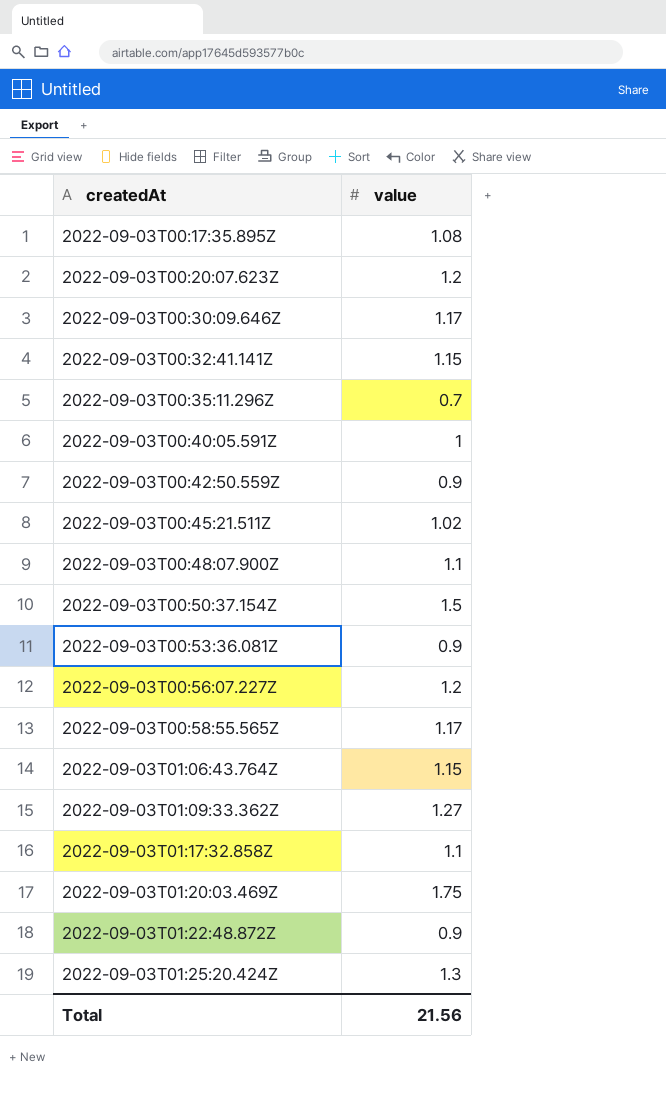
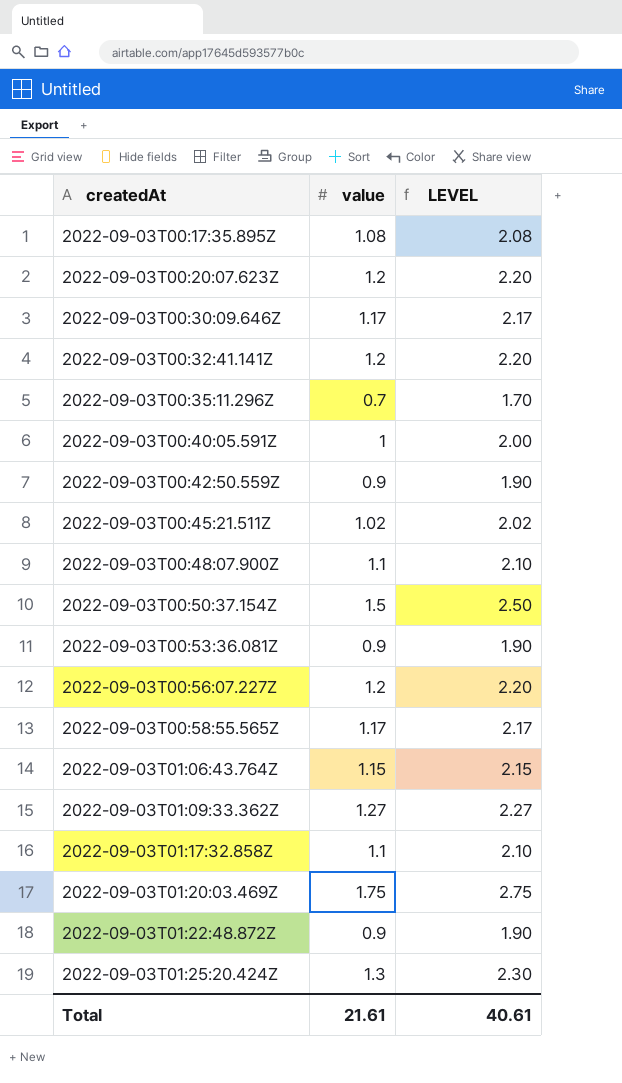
column LEVEL | formula: none -> [value] + 1
2022-09-03T00:32:41.141Z | value: 1.15 -> 1.2
Total | value: 21.56 -> 21.61

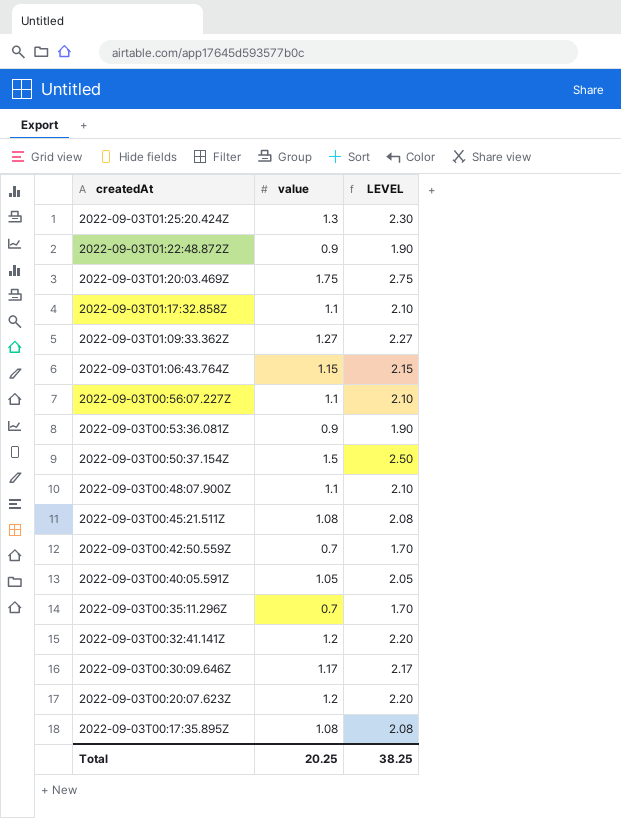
row order: createdAt ascending -> createdAt descending
row 2022-09-03T00:58:55.565Z: 1.17 | 2.17 -> none
2022-09-03T00:56:07.227Z | value: 1.2 -> 1.1
2022-09-03T00:56:07.227Z | LEVEL: 2.20 -> 2.10
2022-09-03T00:45:21.511Z | value: 1.02 -> 1.08
2022-09-03T00:45:21.511Z | LEVEL: 2.02 -> 2.08
2022-09-03T00:42:50.559Z | value: 0.9 -> 0.7
2022-09-03T00:42:50.559Z | LEVEL: 1.90 -> 1.70
2022-09-03T00:40:05.591Z | value: 1 -> 1.05
2022-09-03T00:40:05.591Z | LEVEL: 2.00 -> 2.05
Total | value: 21.61 -> 20.25
Total | LEVEL: 40.61 -> 38.25

